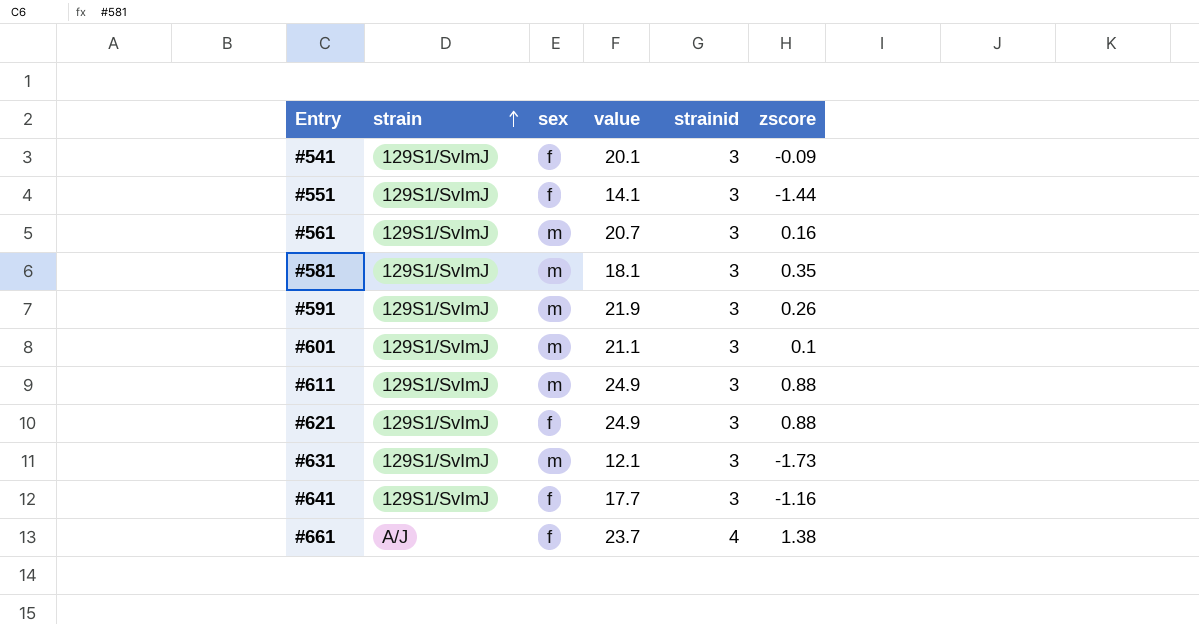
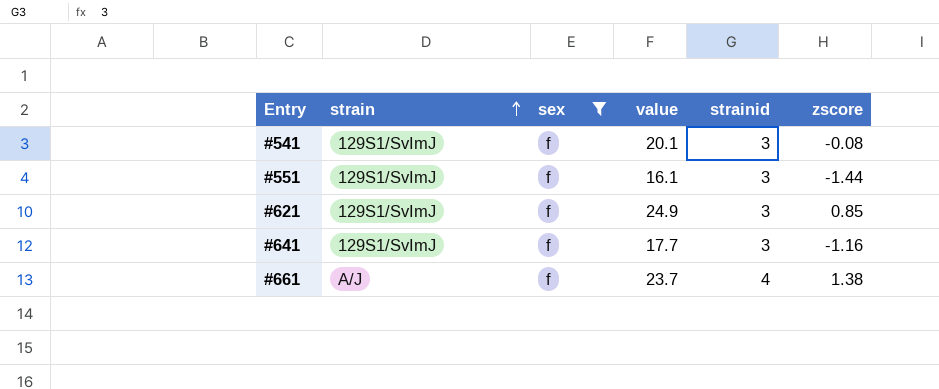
filter: none -> sex = f
#541 | zscore: -0.09 -> -0.08
#551 | value: 14.1 -> 16.1
#621 | zscore: 0.88 -> 0.85

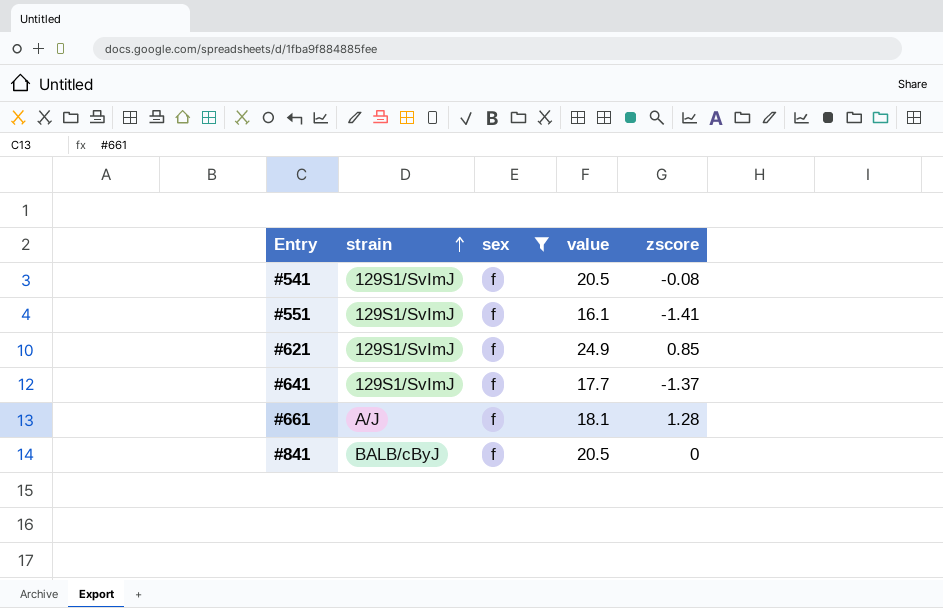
column strainid | position: 5 -> none
#541 | value: 20.1 -> 20.5
#551 | zscore: -1.44 -> -1.41
#641 | zscore: -1.16 -> -1.37
#661 | value: 23.7 -> 18.1
#661 | zscore: 1.38 -> 1.28
row #841: none -> BALB/cByJ | f | 20.5 | 0

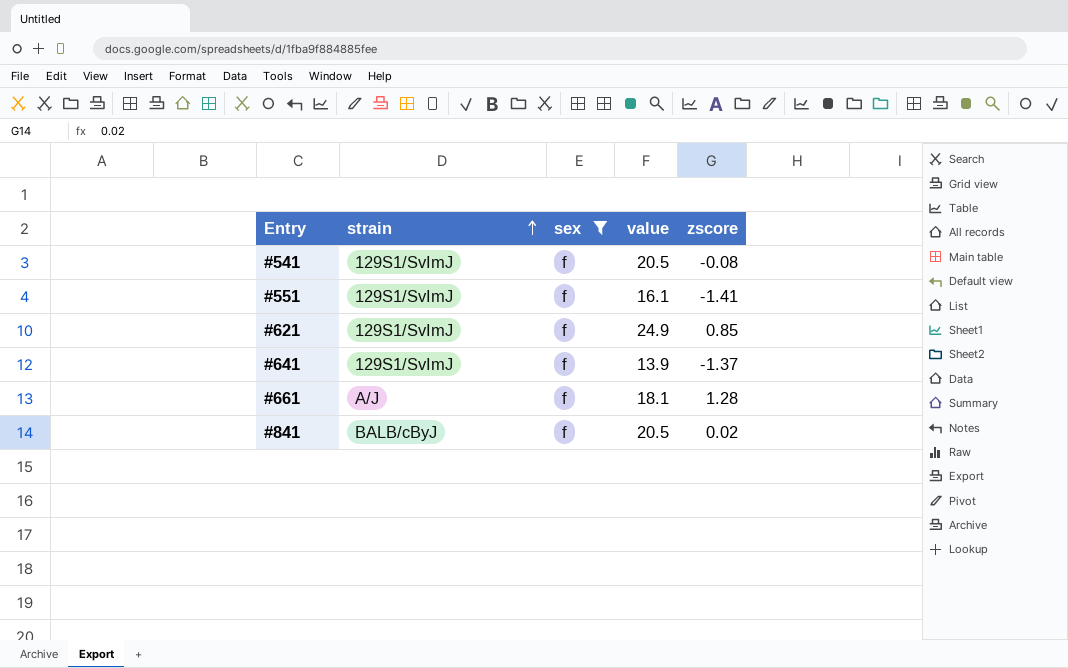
#641 | value: 17.7 -> 13.9
#841 | zscore: 0 -> 0.02

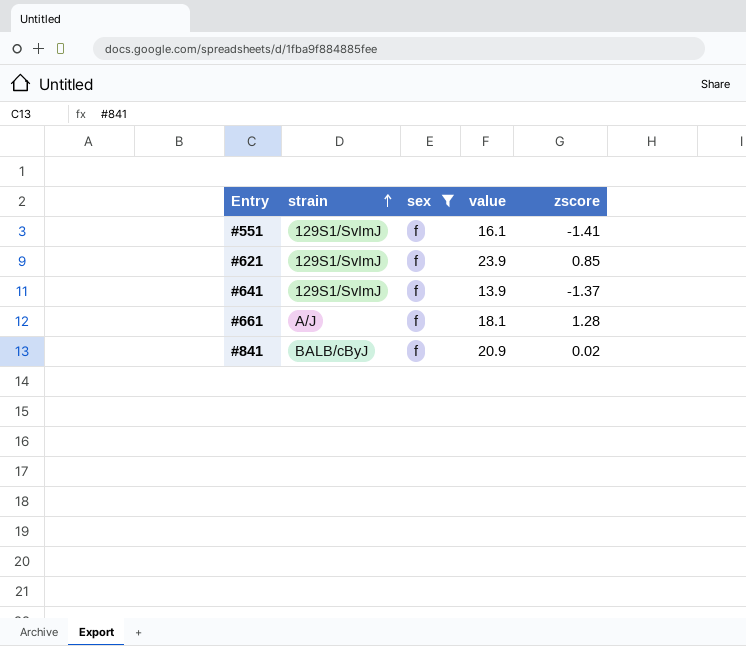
row #541: 129S1/SvImJ | f | 20.5 | -0.08 -> none
#621 | value: 24.9 -> 23.9
#841 | value: 20.5 -> 20.9

